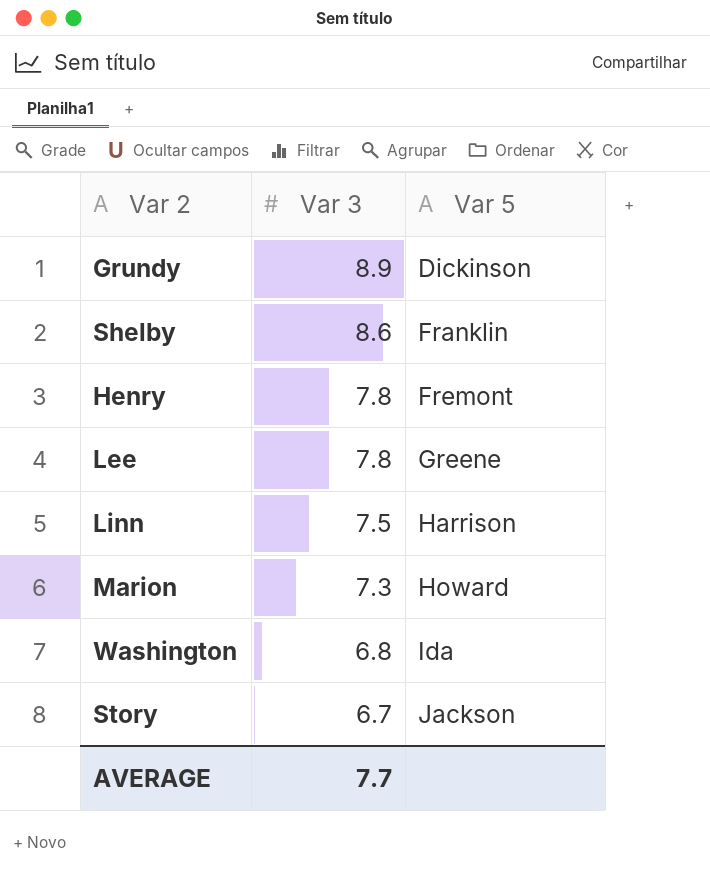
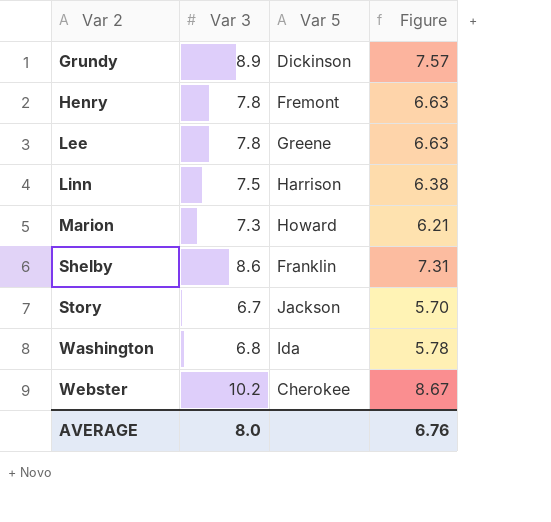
row order: Var 3 descending -> Var 2 ascending
column Figure | formula: none -> [Var 3] * 0.85
row Webster: none -> 10.2 | Cherokee | 8.67
AVERAGE | Var 3: 7.7 -> 8.0

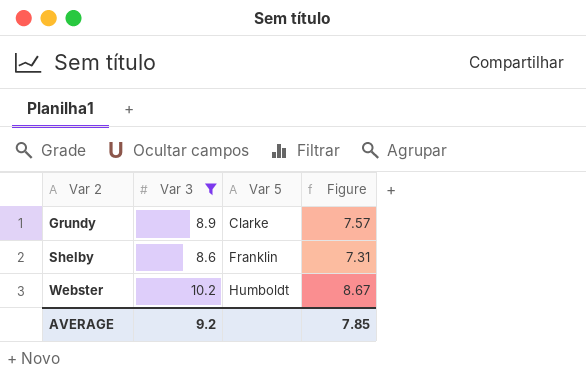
filter: none -> Var 3 >= 8.6
Grundy | Var 5: Dickinson -> Clarke
Webster | Var 5: Cherokee -> Humboldt
AVERAGE | Var 3: 8.0 -> 9.2
AVERAGE | Figure: 6.76 -> 7.85

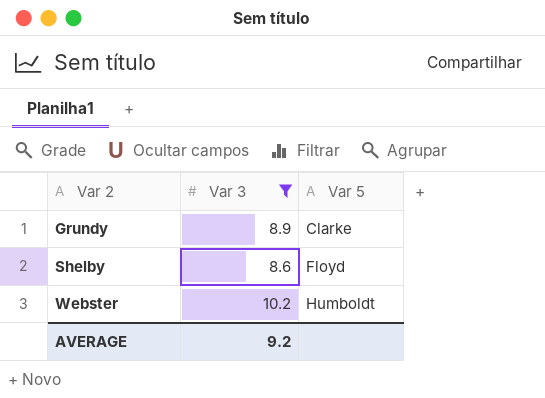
column Figure | formula: [Var 3] * 0.85 -> none
Shelby | Var 5: Franklin -> Floyd

